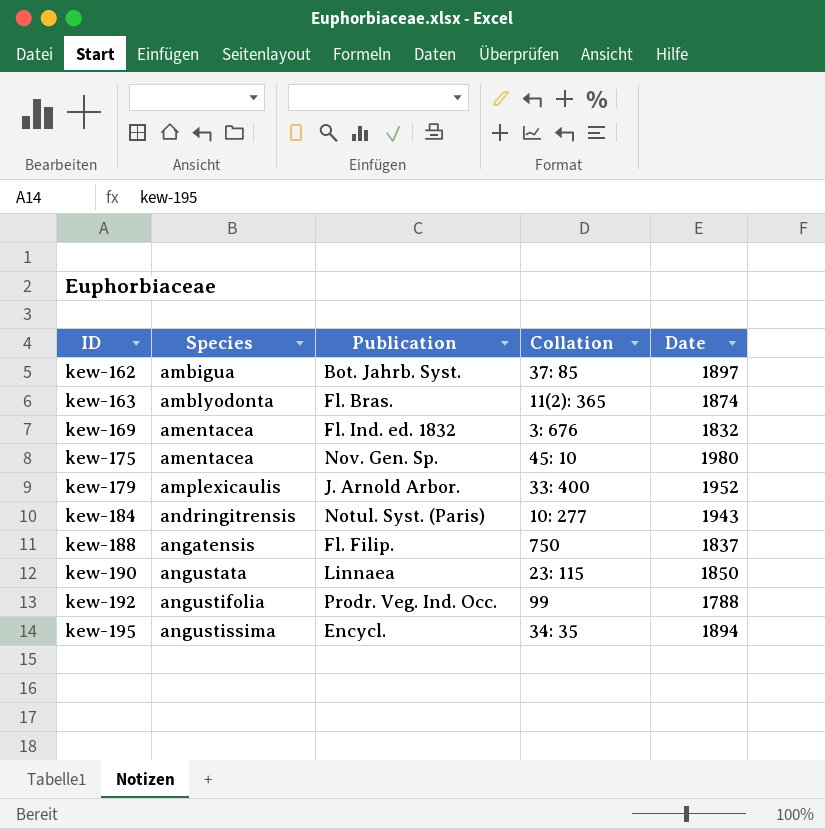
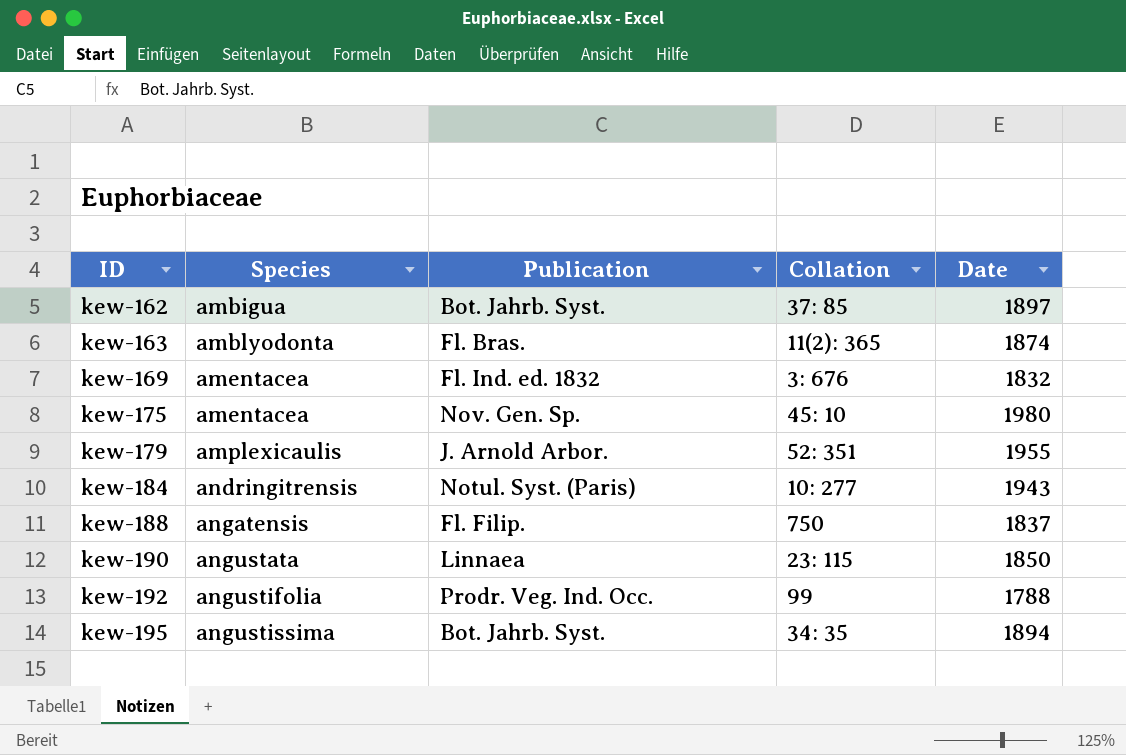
kew-179 | Collation: 33: 400 -> 52: 351
kew-179 | Date: 1952 -> 1955
kew-195 | Publication: Encycl. -> Bot. Jahrb. Syst.

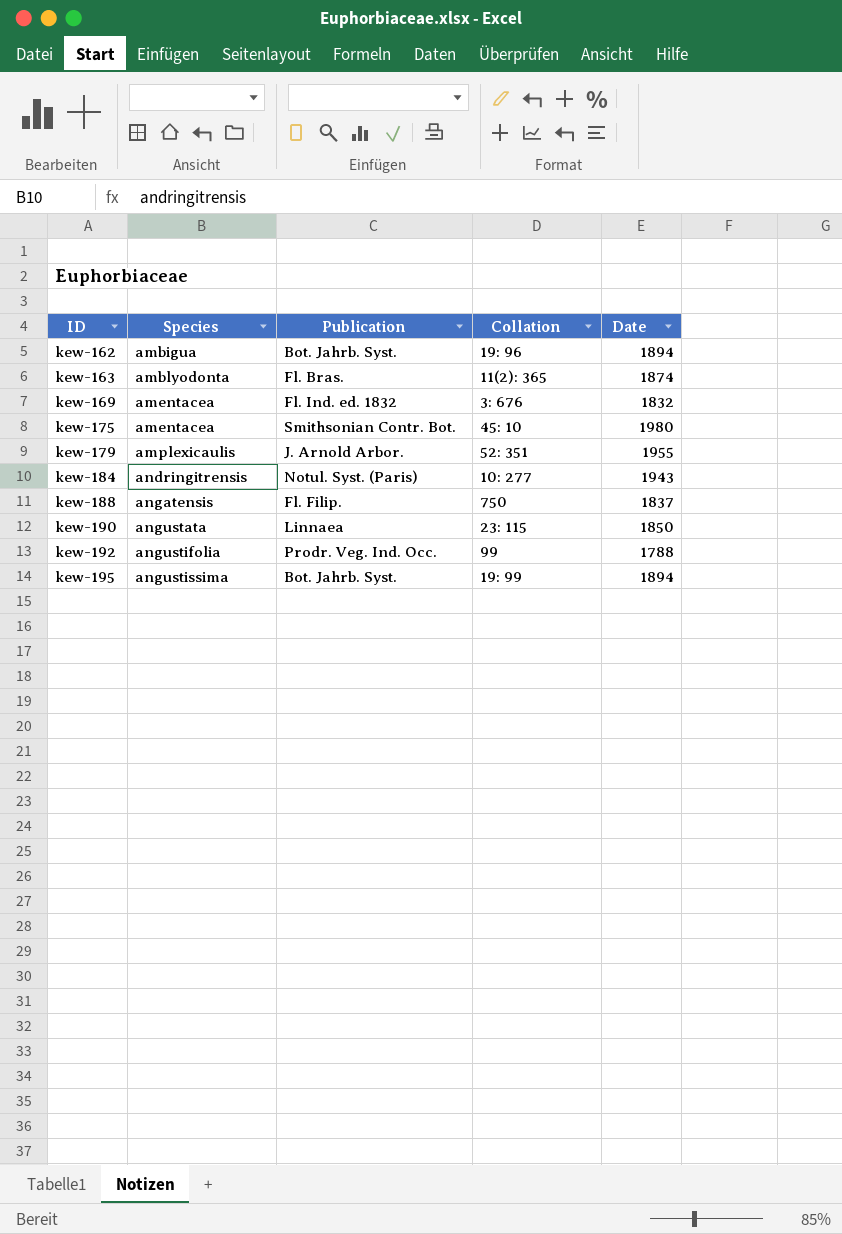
kew-162 | Collation: 37: 85 -> 19: 96
kew-162 | Date: 1897 -> 1894
kew-175 | Publication: Nov. Gen. Sp. -> Smithsonian Contr. Bot.
kew-195 | Collation: 34: 35 -> 19: 99

